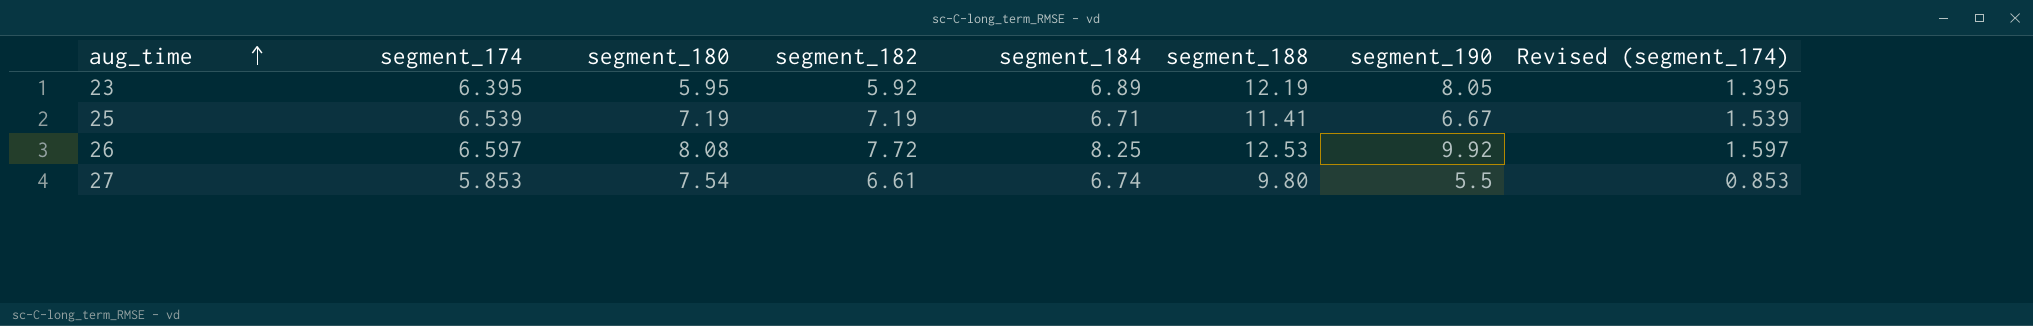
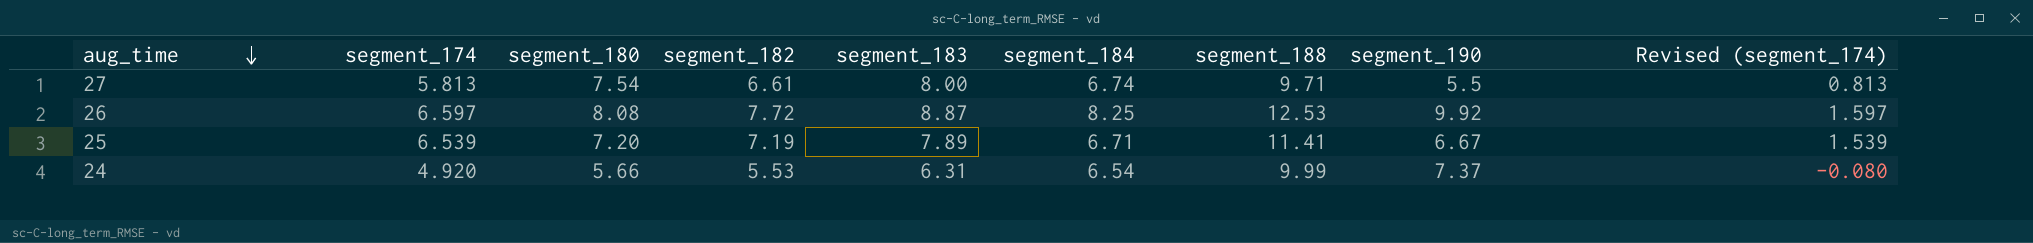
row order: aug_time ascending -> aug_time descending
column segment_183 | position: none -> 5
row 23: 6.395 | 5.95 | 5.92 | 6.89 | 12.19 | 8.05 | 1.395 -> none
27 | segment_174: 5.853 -> 5.813
27 | segment_188: 9.80 -> 9.71
27 | Revised (segment_174): 0.853 -> 0.813
25 | segment_180: 7.19 -> 7.20
row 24: none -> 4.920 | 5.66 | 5.53 | 6.31 | 6.54 | 9.99 | 7.37 | -0.080

